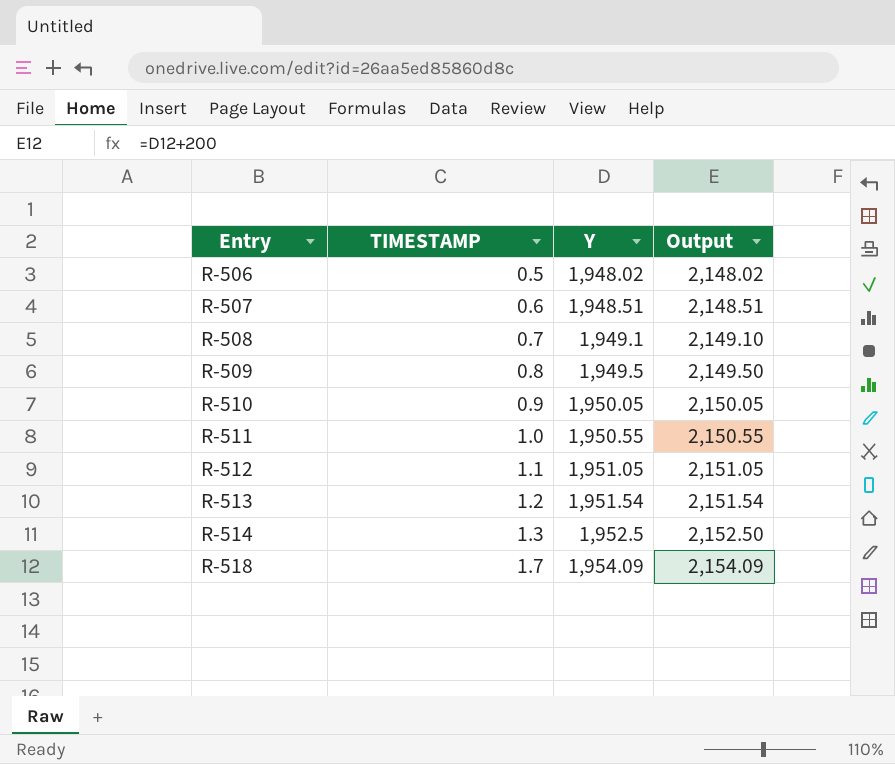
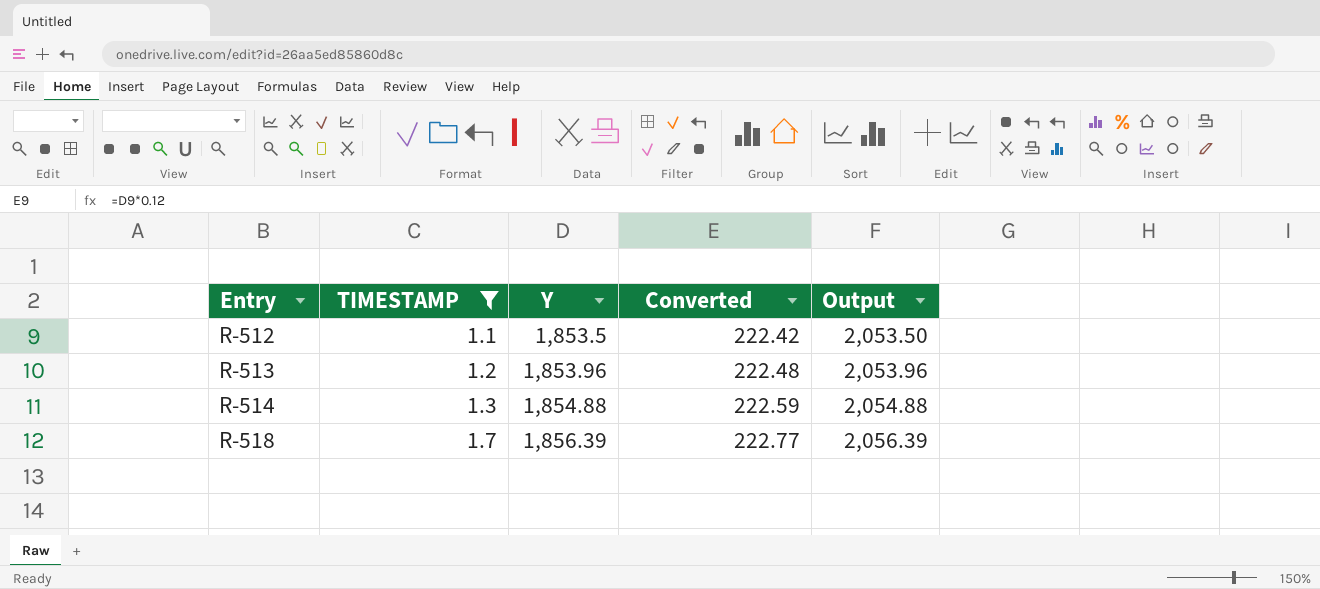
filter: none -> TIMESTAMP >= 1.1
column Converted | formula: none -> [Y] * 0.12
R-512 | Y: 1,951.05 -> 1,853.5
R-512 | Output: 2,151.05 -> 2,053.50
R-513 | Y: 1,951.54 -> 1,853.96
R-513 | Output: 2,151.54 -> 2,053.96
R-514 | Y: 1,952.5 -> 1,854.88
R-514 | Output: 2,152.50 -> 2,054.88
R-518 | Y: 1,954.09 -> 1,856.39
R-518 | Output: 2,154.09 -> 2,056.39

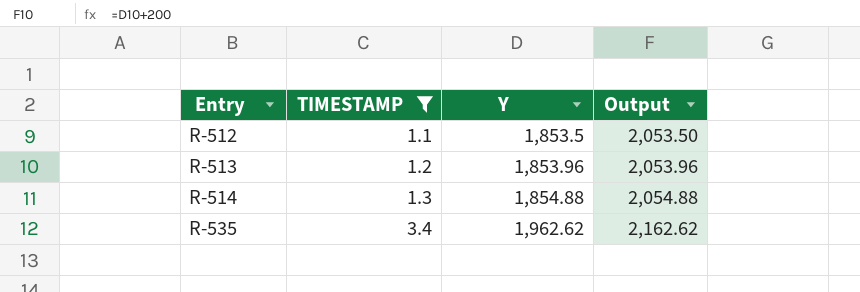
column Converted | formula: [Y] * 0.12 -> none
row R-518: 1.7 | 1,856.39 | 222.77 | 2,056.39 -> none
row R-535: none -> 3.4 | 1,962.62 | 2,162.62

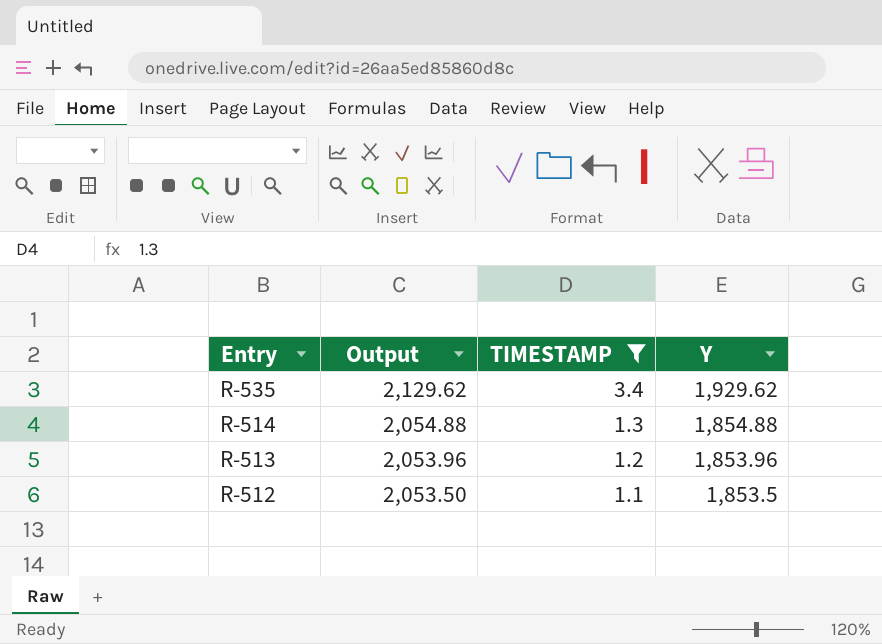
row order: Entry ascending -> Entry descending
column Output | position: 4 -> 2
R-535 | Output: 2,162.62 -> 2,129.62
R-535 | Y: 1,962.62 -> 1,929.62

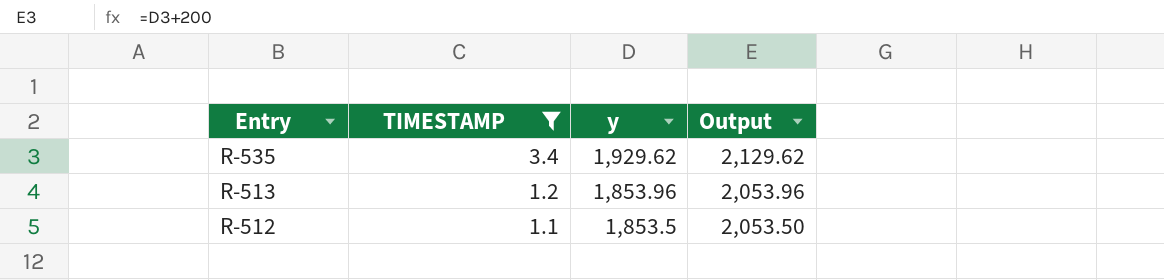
column name: Y -> y
column Output | position: 2 -> 4
row R-514: 2,054.88 | 1.3 | 1,854.88 -> none

